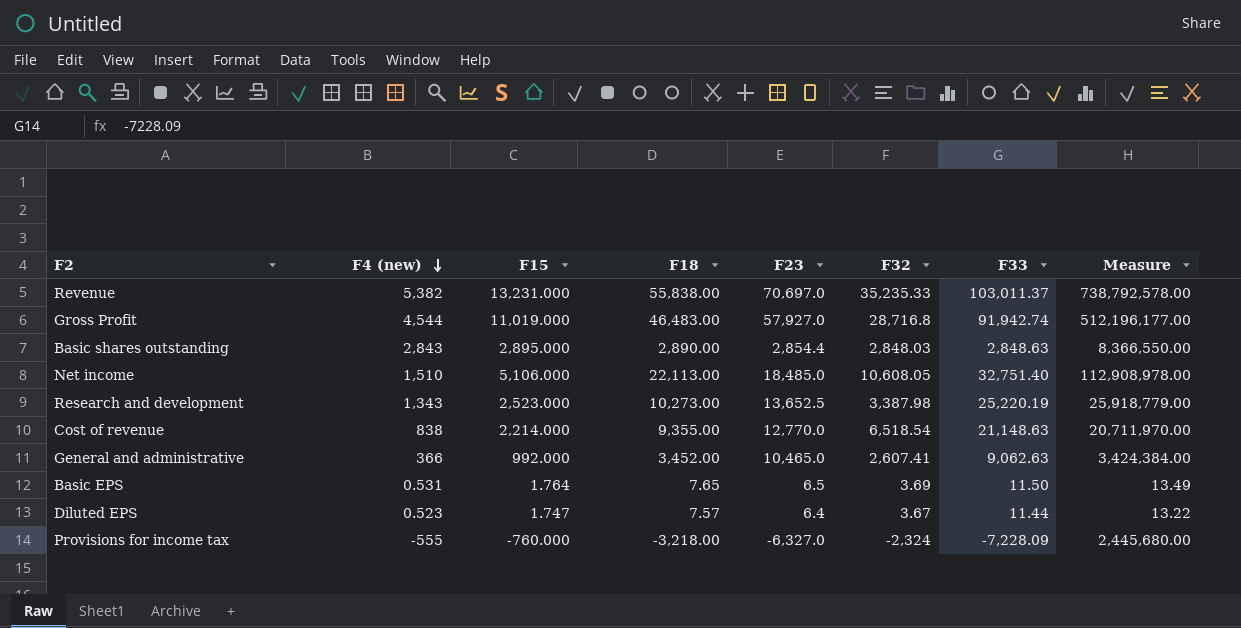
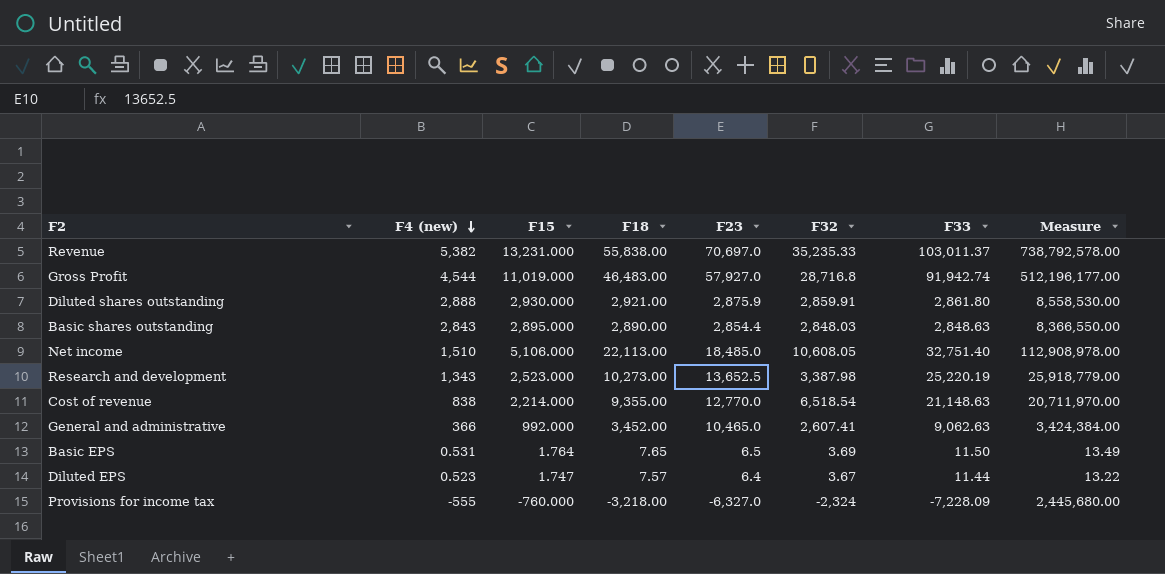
row Diluted shares outstanding: none -> 2,888 | 2,930.000 | 2,921.00 | 2,875.9 | 2,859.91 | 2,861.80 | 8,558,530.00

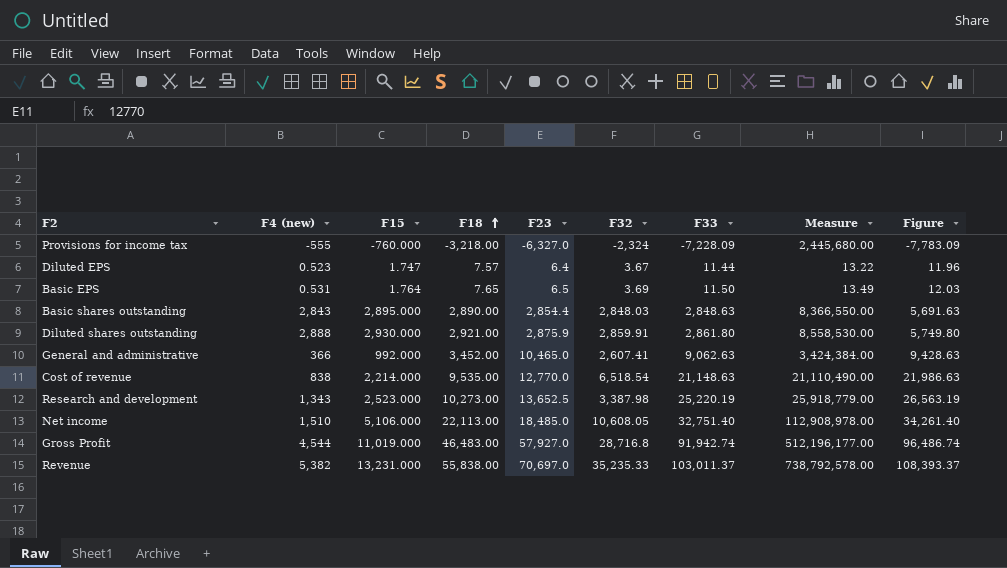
row order: F4 (new) descending -> F18 ascending
column Figure | formula: none -> [F4 (new)] + [F33]
Cost of revenue | F18: 9,355.00 -> 9,535.00
Cost of revenue | Measure: 20,711,970.00 -> 21,110,490.00

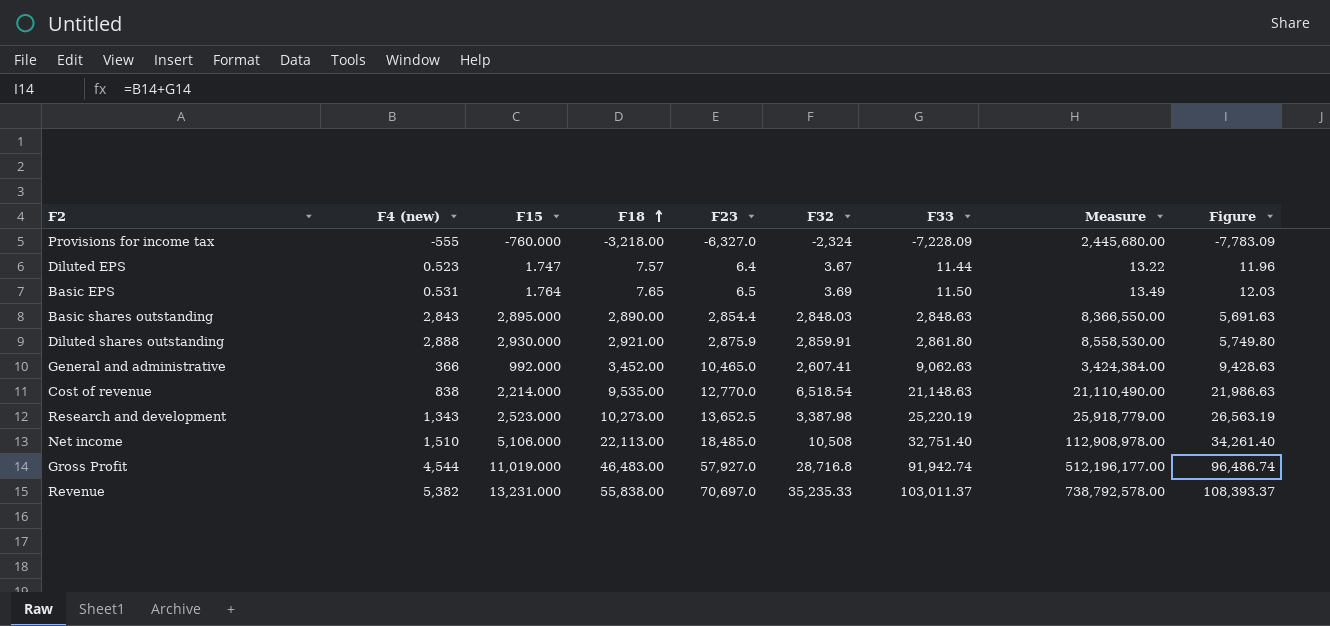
Net income | F32: 10,608.05 -> 10,508

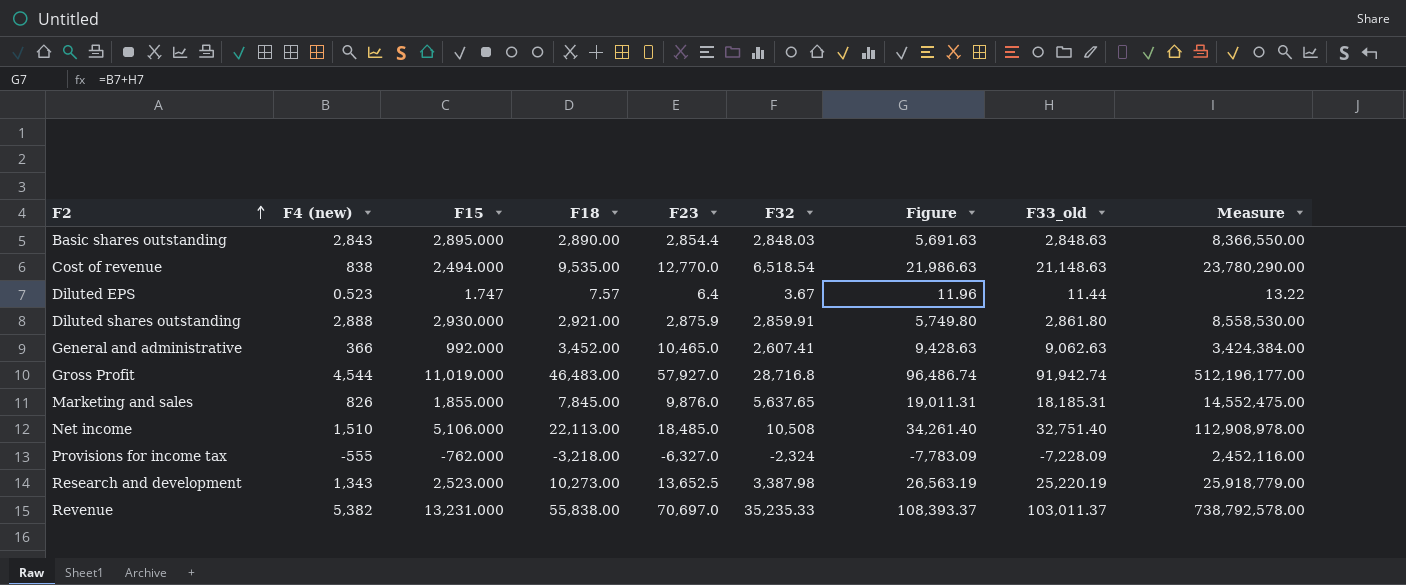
row order: F18 ascending -> F2 ascending
column Figure | position: 9 -> 7
column name: F33 -> F33_old
row Basic EPS: 0.531 | 1.764 | 7.65 | 6.5 | 3.69 | 11.50 | 13.49 | 12.03 -> none
Cost of revenue | F15: 2,214.000 -> 2,494.000
Cost of revenue | Measure: 21,110,490.00 -> 23,780,290.00
row Marketing and sales: none -> 826 | 1,855.000 | 7,845.00 | 9,876.0 | 5,637.65 | 19,011.31 | 18,185.31 | 14,552,475.00
Provisions for income tax | F15: -760.000 -> -762.000
Provisions for income tax | Measure: 2,445,680.00 -> 2,452,116.00

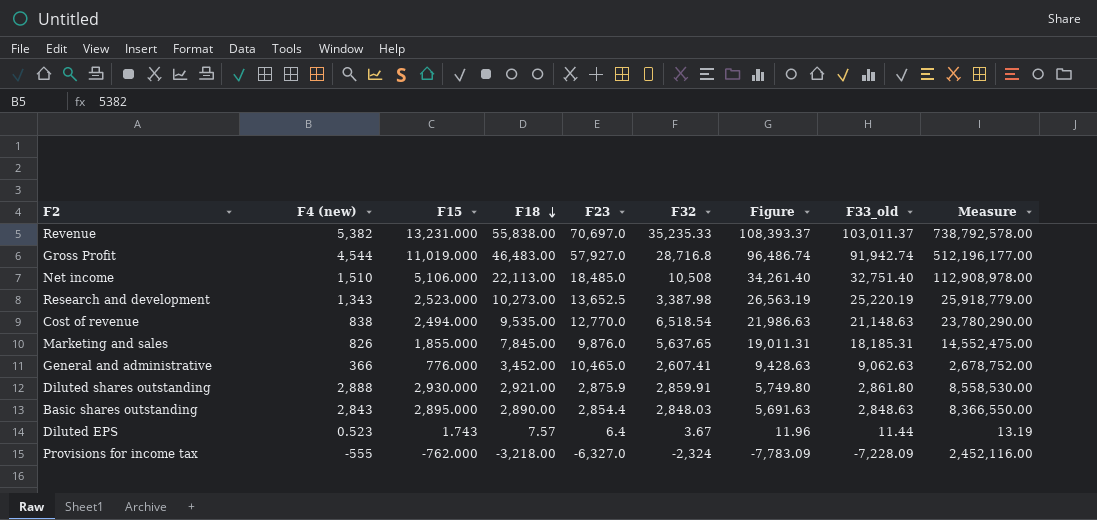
row order: F2 ascending -> F18 descending
General and administrative | F15: 992.000 -> 776.000
General and administrative | Measure: 3,424,384.00 -> 2,678,752.00
Diluted EPS | F15: 1.747 -> 1.743
Diluted EPS | Measure: 13.22 -> 13.19

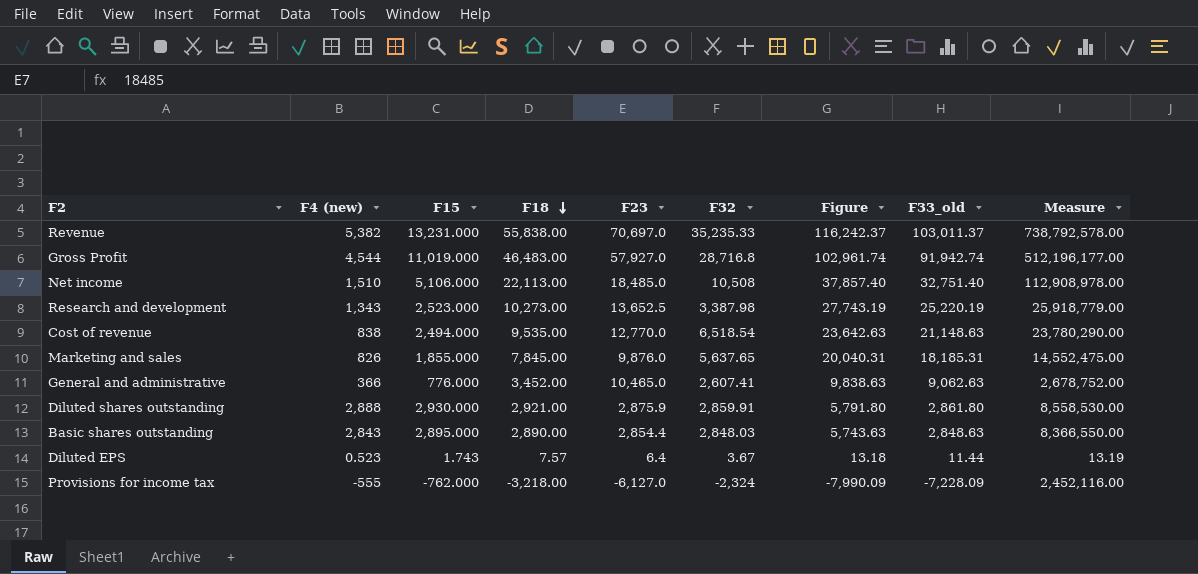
column Figure | formula: [F4 (new)] + [F33_old] -> [F15] + [F33_old]
Provisions for income tax | F23: -6,327.0 -> -6,127.0

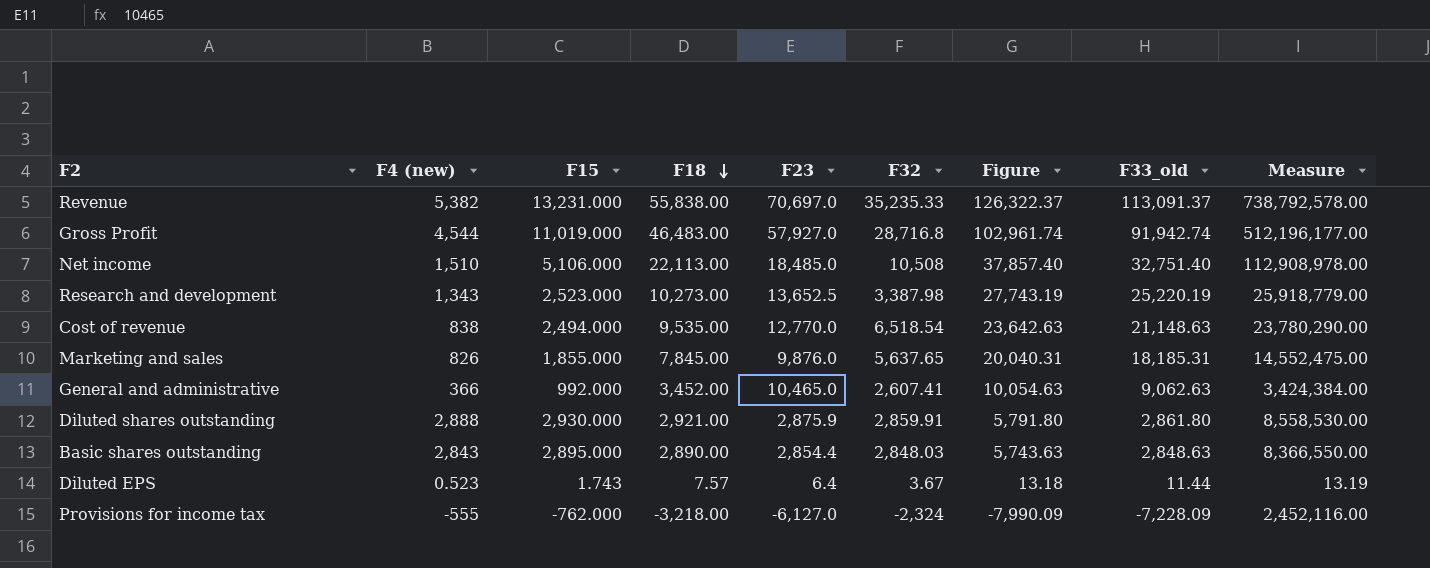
Revenue | Figure: 116,242.37 -> 126,322.37
Revenue | F33_old: 103,011.37 -> 113,091.37
General and administrative | F15: 776.000 -> 992.000
General and administrative | Figure: 9,838.63 -> 10,054.63
General and administrative | Measure: 2,678,752.00 -> 3,424,384.00

